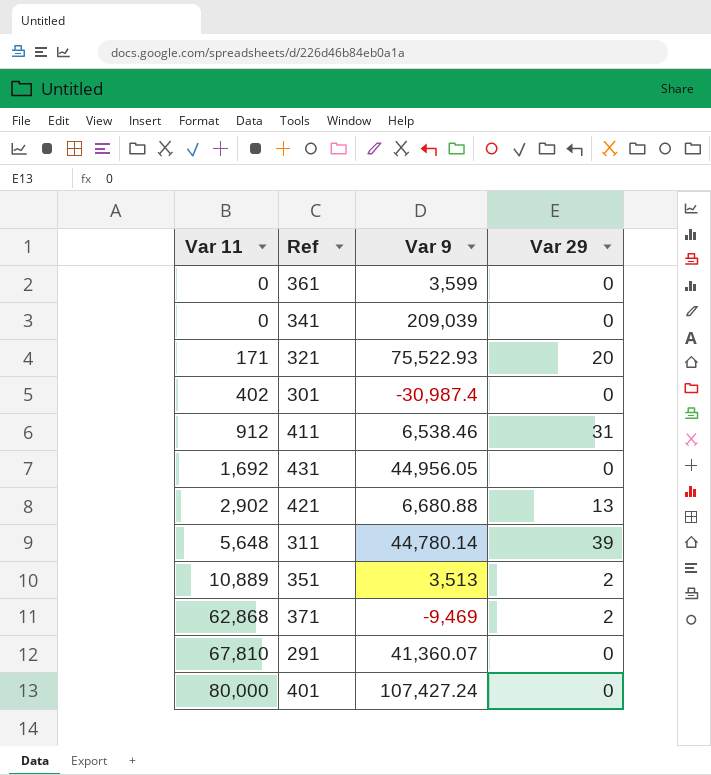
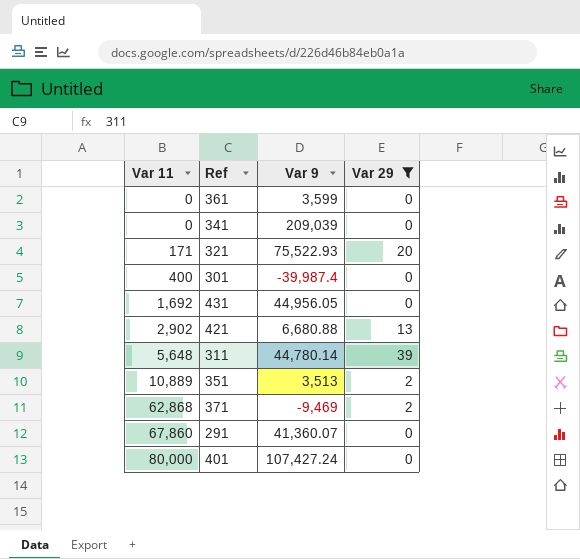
filter: none -> Var 29 != 31
301 | Var 11: 402 -> 400
301 | Var 9: -30,987.4 -> -39,987.4
291 | Var 11: 67,810 -> 67,860

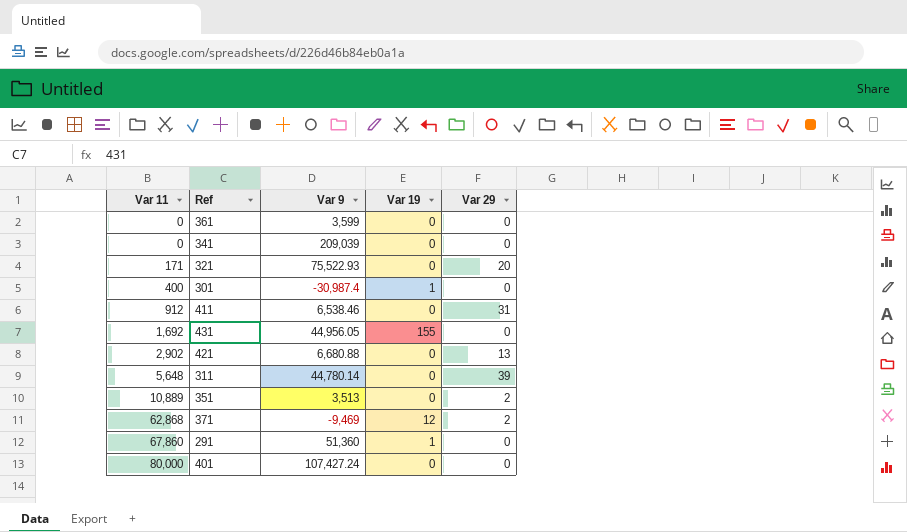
filter: Var 29 != 31 -> none
column Var 19 | position: none -> 4
301 | Var 9: -39,987.4 -> -30,987.4
291 | Var 9: 41,360.07 -> 51,360

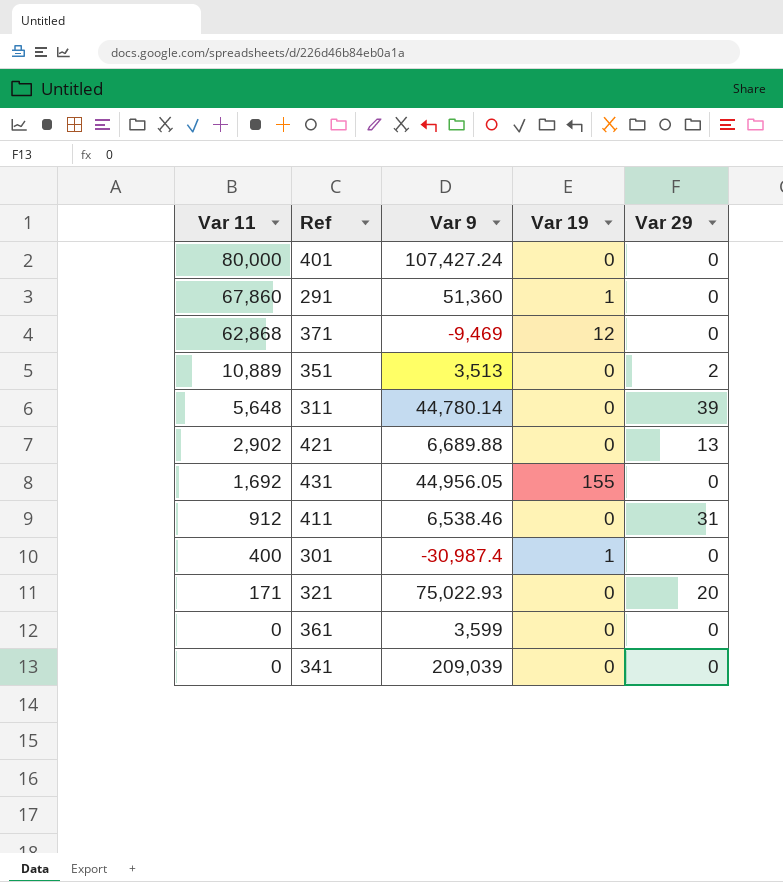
row order: Var 11 ascending -> Var 11 descending
371 | Var 29: 2 -> 0
421 | Var 9: 6,680.88 -> 6,689.88
321 | Var 9: 75,522.93 -> 75,022.93

